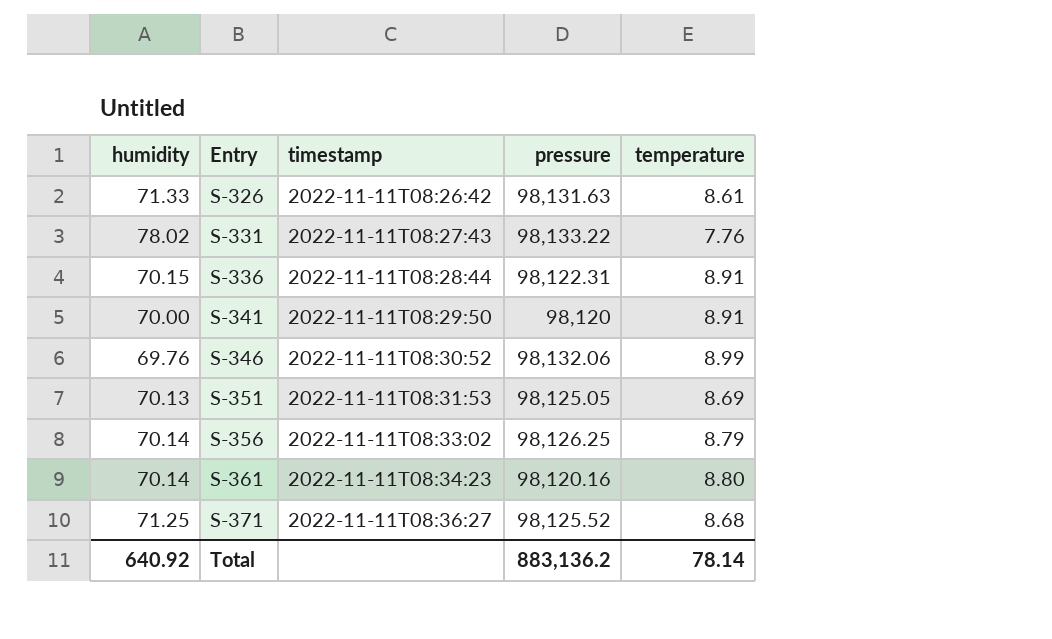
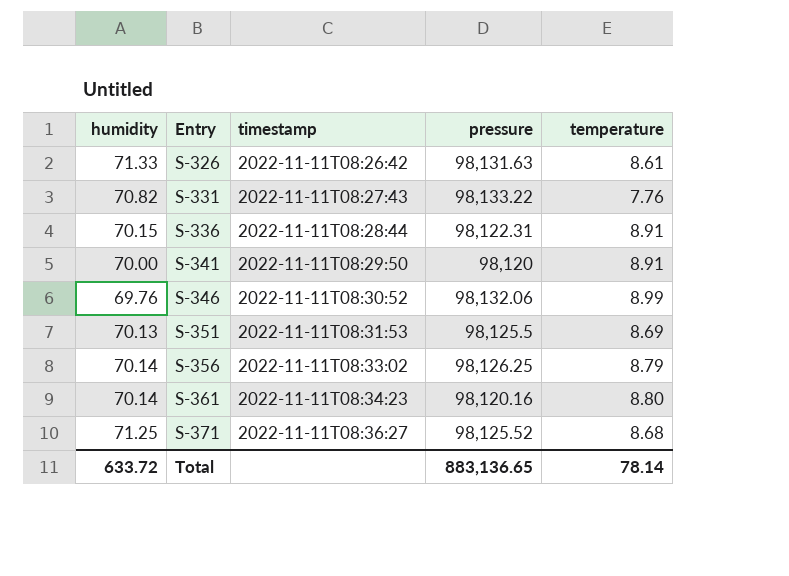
S-331 | humidity: 78.02 -> 70.82
S-351 | pressure: 98,125.05 -> 98,125.5
Total | humidity: 640.92 -> 633.72
Total | pressure: 883,136.2 -> 883,136.65

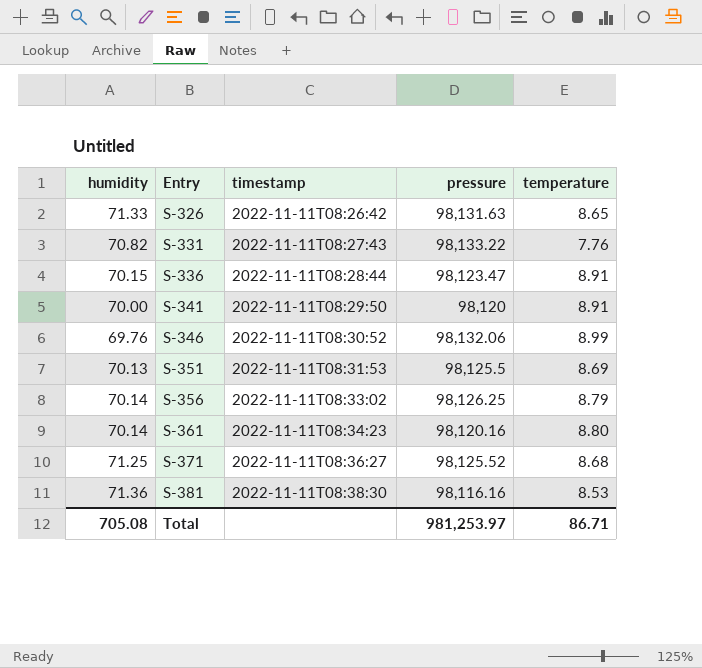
S-326 | temperature: 8.61 -> 8.65
S-336 | pressure: 98,122.31 -> 98,123.47
row S-381: none -> 71.36 | 2022-11-11T08:38:30 | 98,116.16 | 8.53
Total | humidity: 633.72 -> 705.08
Total | pressure: 883,136.65 -> 981,253.97
Total | temperature: 78.14 -> 86.71

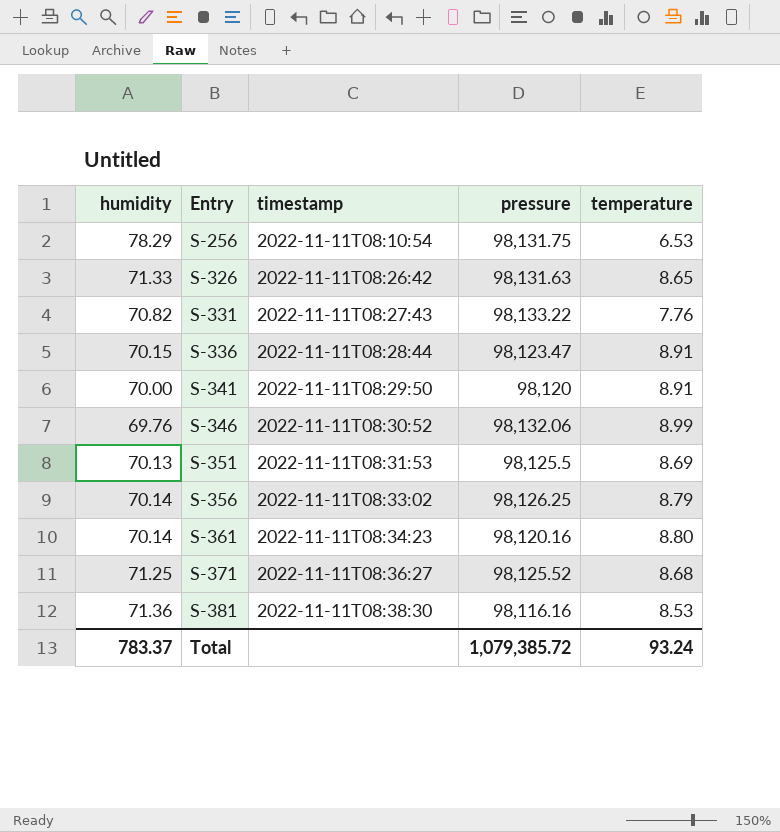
row S-256: none -> 78.29 | 2022-11-11T08:10:54 | 98,131.75 | 6.53
Total | humidity: 705.08 -> 783.37
Total | pressure: 981,253.97 -> 1,079,385.72
Total | temperature: 86.71 -> 93.24

